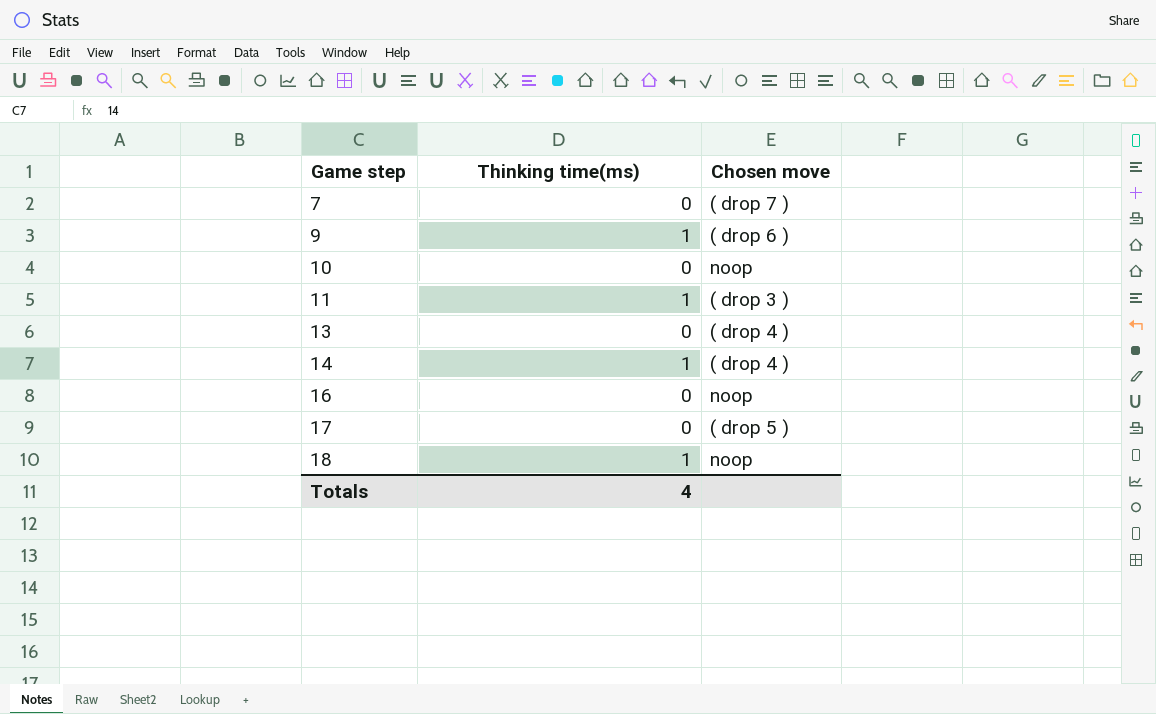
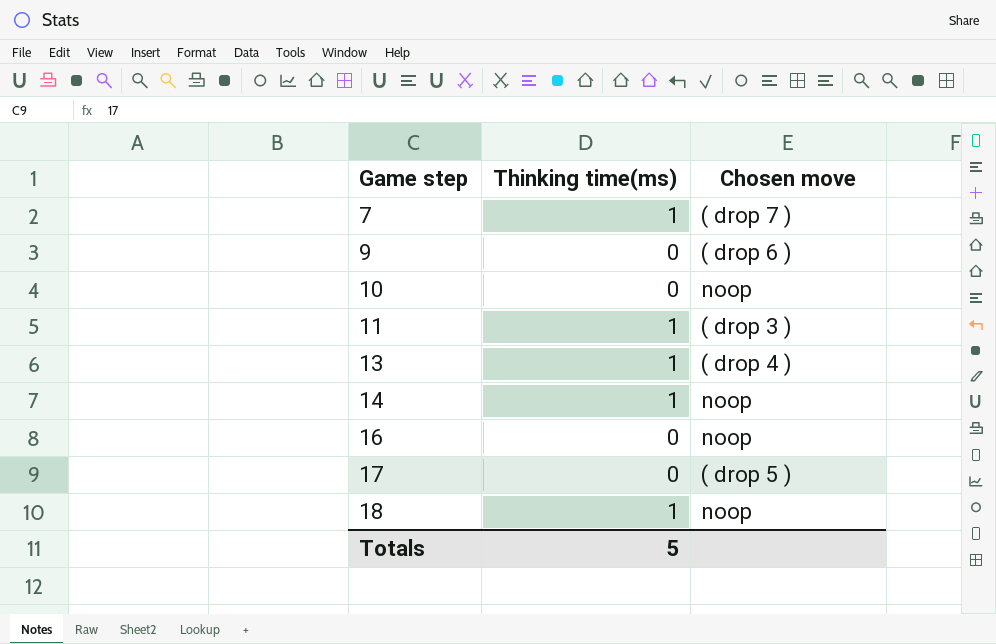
7 | Thinking time(ms): 0 -> 1
9 | Thinking time(ms): 1 -> 0
13 | Thinking time(ms): 0 -> 1
14 | Chosen move: ( drop 4 ) -> noop
Totals | Thinking time(ms): 4 -> 5

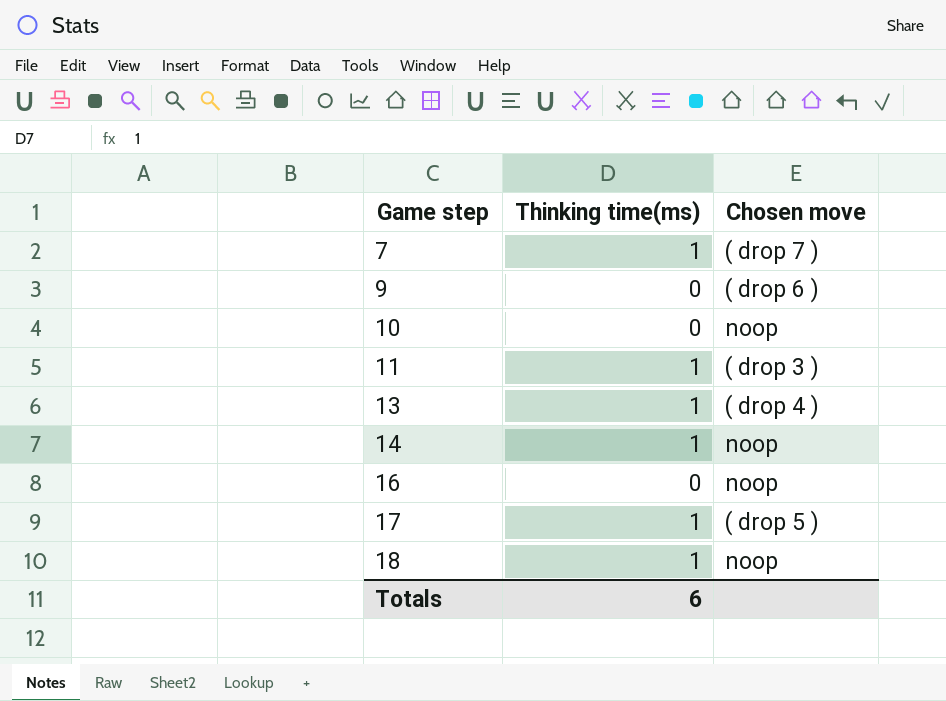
17 | Thinking time(ms): 0 -> 1
Totals | Thinking time(ms): 5 -> 6

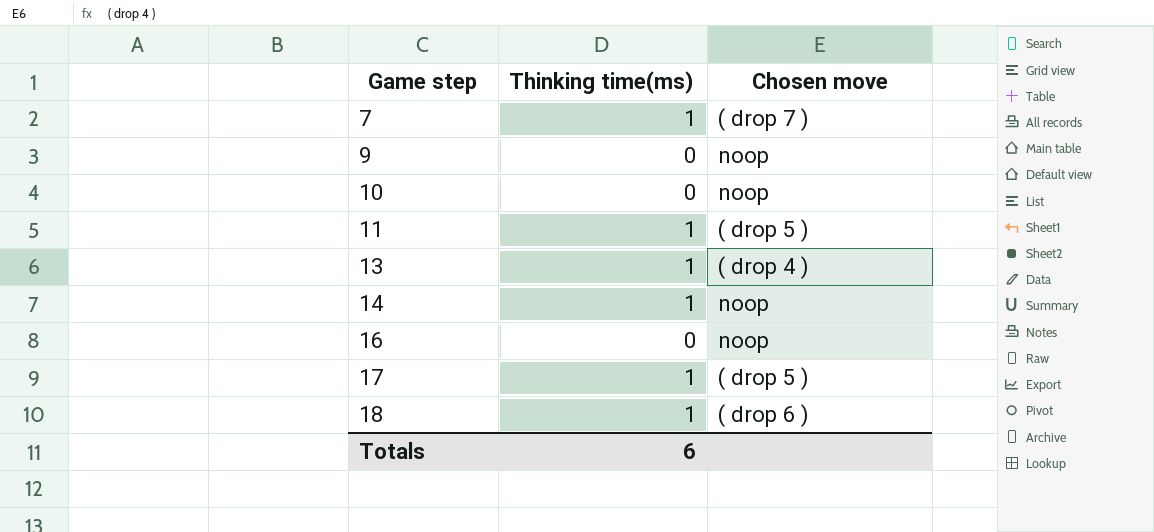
9 | Chosen move: ( drop 6 ) -> noop
11 | Chosen move: ( drop 3 ) -> ( drop 5 )
18 | Chosen move: noop -> ( drop 6 )

